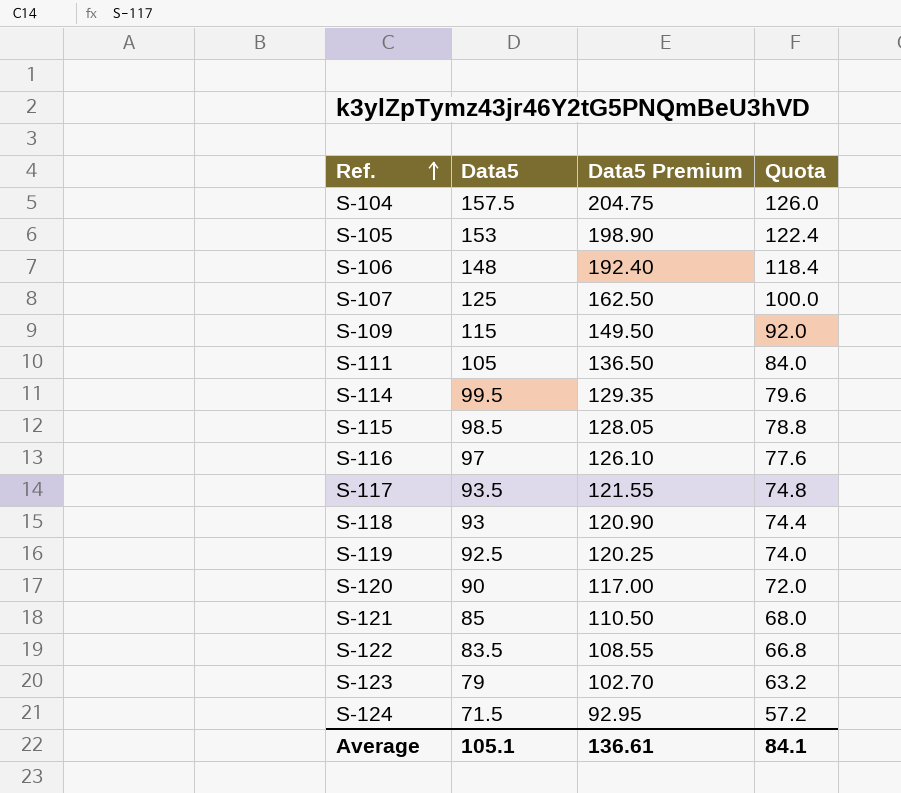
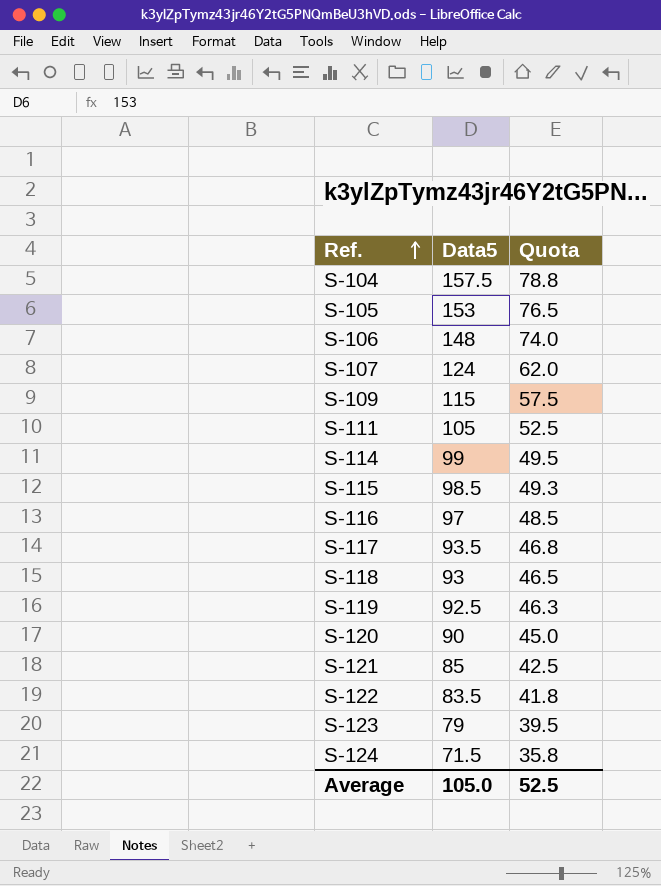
column Data5 Premium | formula: [Data5] * 1.3 -> none
column Quota | formula: [Data5] * 0.8 -> [Data5] * 0.5
S-107 | Data5: 125 -> 124
S-114 | Data5: 99.5 -> 99
Average | Data5: 105.1 -> 105.0
Average | Quota: 84.1 -> 52.5

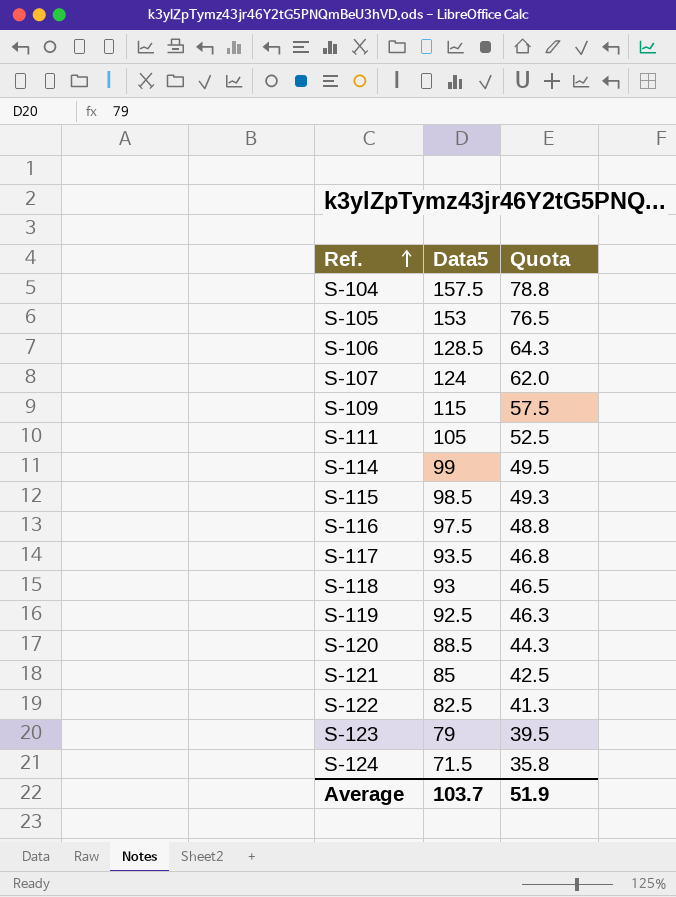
S-106 | Data5: 148 -> 128.5
S-106 | Quota: 74.0 -> 64.3
S-116 | Data5: 97 -> 97.5
S-116 | Quota: 48.5 -> 48.8
S-120 | Data5: 90 -> 88.5
S-120 | Quota: 45.0 -> 44.3
S-122 | Data5: 83.5 -> 82.5
S-122 | Quota: 41.8 -> 41.3
Average | Data5: 105.0 -> 103.7
Average | Quota: 52.5 -> 51.9

